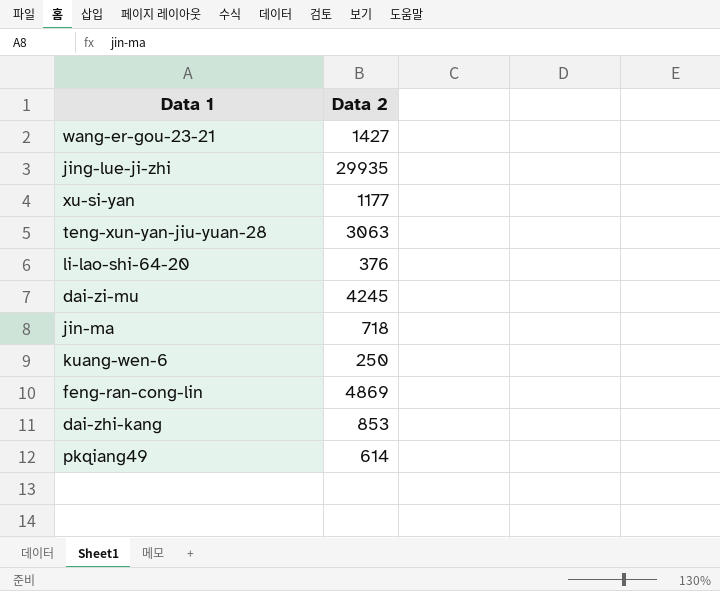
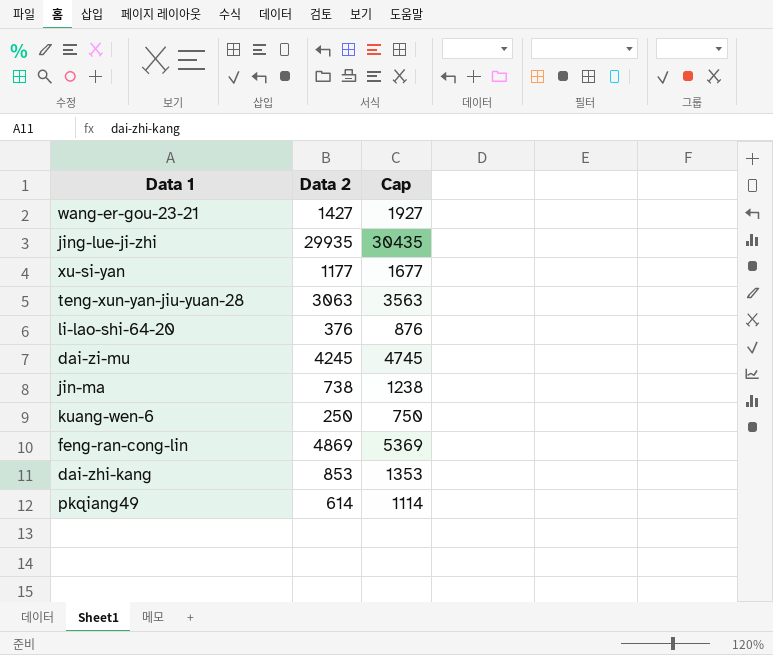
column Cap | formula: none -> [Data 2] + 500
jin-ma | Data 2: 718 -> 738

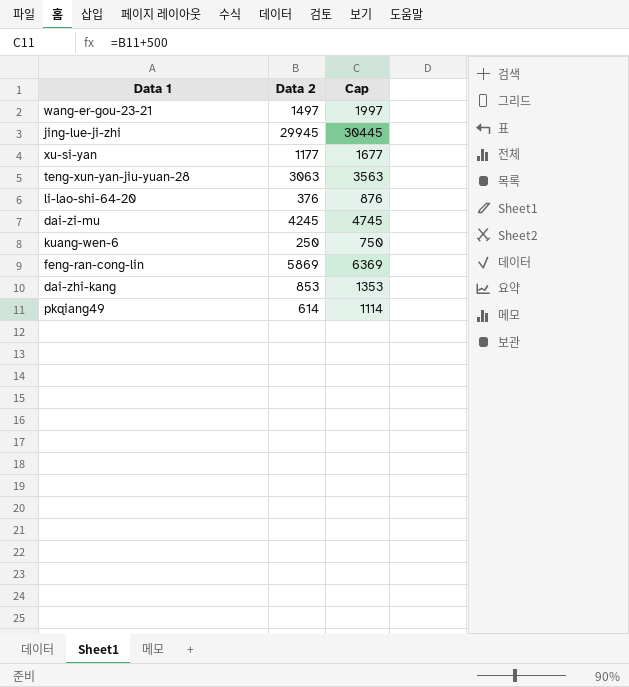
row jin-ma: 738 | 1238 -> none
wang-er-gou-23-21 | Data 2: 1427 -> 1497
wang-er-gou-23-21 | Cap: 1927 -> 1997
jing-lue-ji-zhi | Data 2: 29935 -> 29945
jing-lue-ji-zhi | Cap: 30435 -> 30445
feng-ran-cong-lin | Data 2: 4869 -> 5869
feng-ran-cong-lin | Cap: 5369 -> 6369

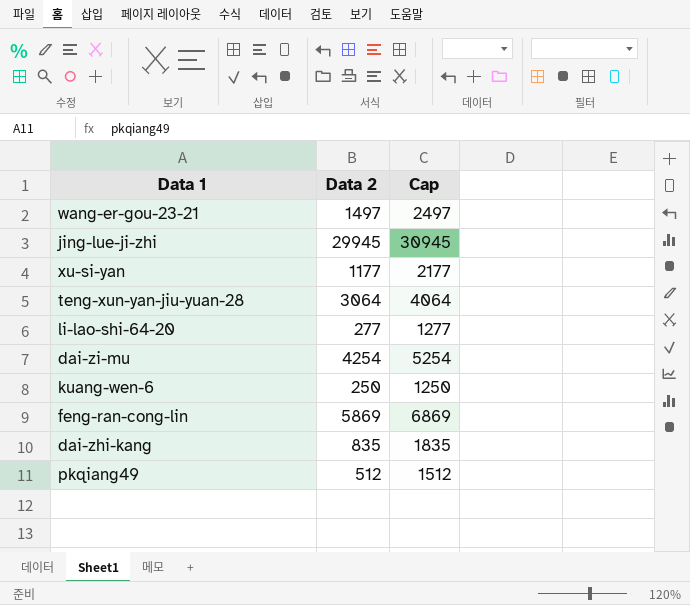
column Cap | formula: [Data 2] + 500 -> [Data 2] + 1000
teng-xun-yan-jiu-yuan-28 | Data 2: 3063 -> 3064
li-lao-shi-64-20 | Data 2: 376 -> 277
dai-zi-mu | Data 2: 4245 -> 4254
dai-zhi-kang | Data 2: 853 -> 835
pkqiang49 | Data 2: 614 -> 512

